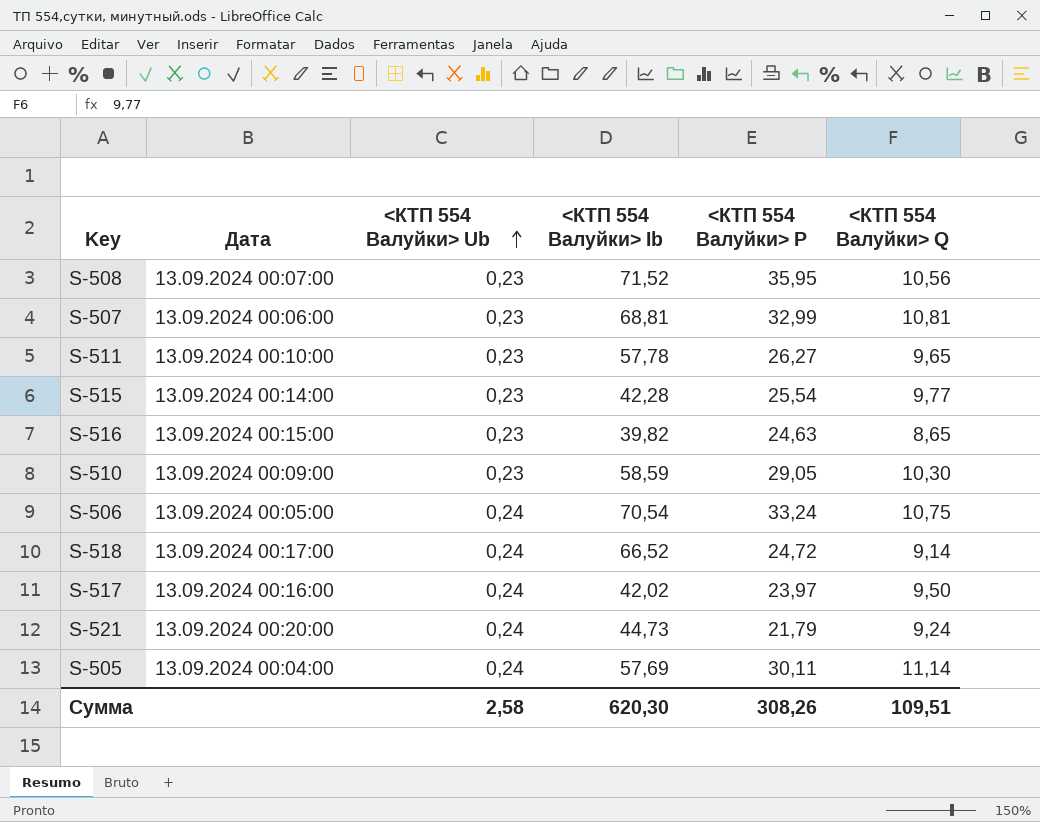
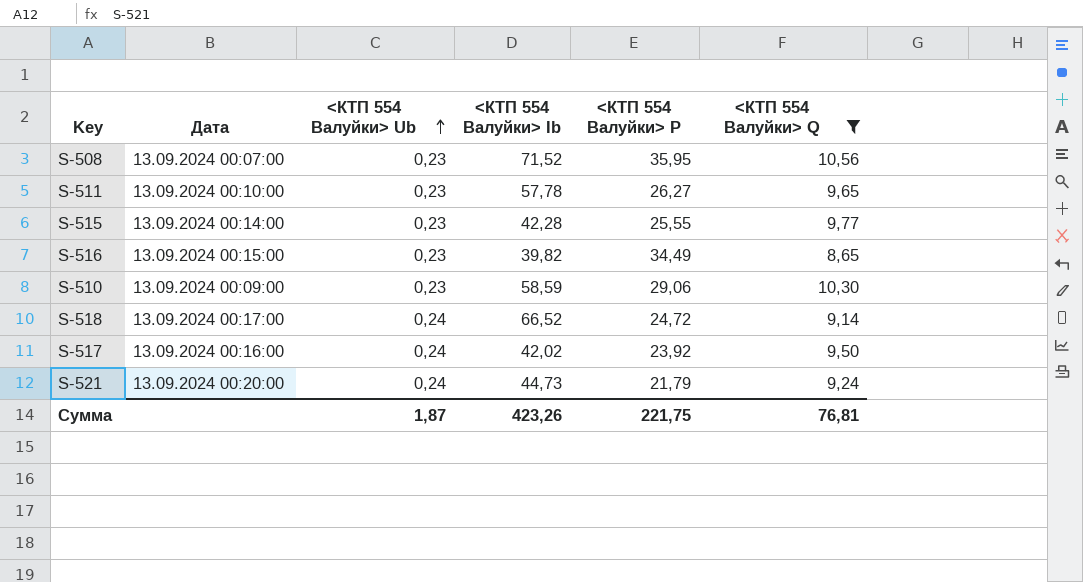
filter: none -> <КТП 554 Валуйки> Q <= 10,56
S-515 | <КТП 554 Валуйки> P: 25,54 -> 25,55
S-516 | <КТП 554 Валуйки> P: 24,63 -> 34,49
S-510 | <КТП 554 Валуйки> P: 29,05 -> 29,06
S-517 | <КТП 554 Валуйки> P: 23,97 -> 23,92
Сумма | <КТП 554 Валуйки> Ub: 2,58 -> 1,87
Сумма | <КТП 554 Валуйки> Ib: 620,30 -> 423,26
Сумма | <КТП 554 Валуйки> P: 308,26 -> 221,75
Сумма | <КТП 554 Валуйки> Q: 109,51 -> 76,81

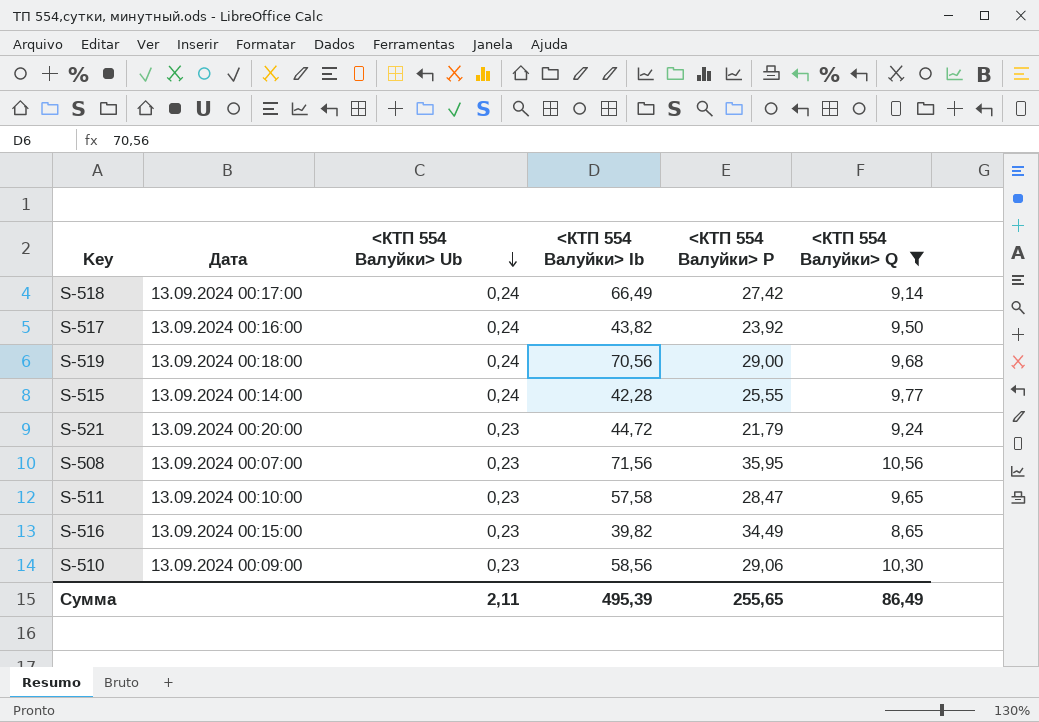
row order: <КТП 554 Валуйки> Ub ascending -> <КТП 554 Валуйки> Ub descending
S-518 | <КТП 554 Валуйки> Ib: 66,52 -> 66,49
S-518 | <КТП 554 Валуйки> P: 24,72 -> 27,42
S-517 | <КТП 554 Валуйки> Ib: 42,02 -> 43,82
row S-519: none -> 13.09.2024 00:18:00 | 0,24 | 70,56 | 29,00 | 9,68
S-515 | <КТП 554 Валуйки> Ub: 0,23 -> 0,24
S-521 | <КТП 554 Валуйки> Ub: 0,24 -> 0,23
S-521 | <КТП 554 Валуйки> Ib: 44,73 -> 44,72
S-508 | <КТП 554 Валуйки> Ib: 71,52 -> 71,56
S-511 | <КТП 554 Валуйки> Ib: 57,78 -> 57,58
S-511 | <КТП 554 Валуйки> P: 26,27 -> 28,47
S-510 | <КТП 554 Валуйки> Ib: 58,59 -> 58,56
Сумма | <КТП 554 Валуйки> Ub: 1,87 -> 2,11
Сумма | <КТП 554 Валуйки> Ib: 423,26 -> 495,39
Сумма | <КТП 554 Валуйки> P: 221,75 -> 255,65
Сумма | <КТП 554 Валуйки> Q: 76,81 -> 86,49

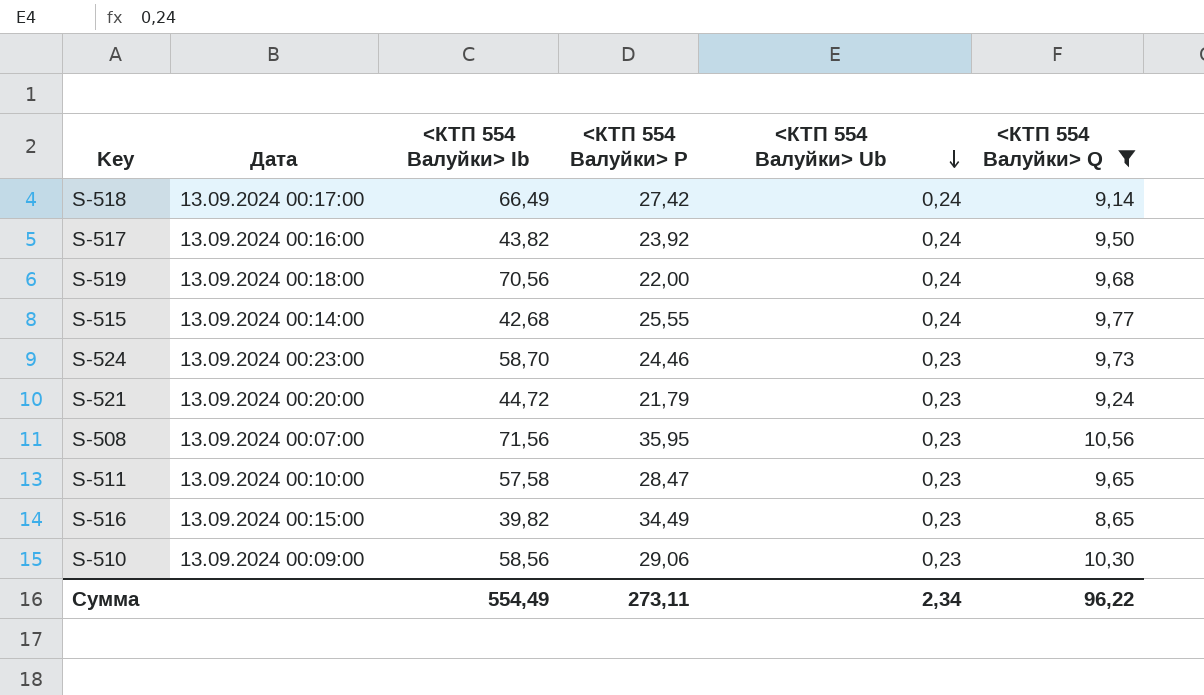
column <КТП 554 Валуйки> Ub | position: 3 -> 5
S-519 | <КТП 554 Валуйки> P: 29,00 -> 22,00
S-515 | <КТП 554 Валуйки> Ib: 42,28 -> 42,68
row S-524: none -> 13.09.2024 00:23:00 | 58,70 | 24,46 | 0,23 | 9,73
Сумма | <КТП 554 Валуйки> Ib: 495,39 -> 554,49
Сумма | <КТП 554 Валуйки> P: 255,65 -> 273,11
Сумма | <КТП 554 Валуйки> Ub: 2,11 -> 2,34
Сумма | <КТП 554 Валуйки> Q: 86,49 -> 96,22

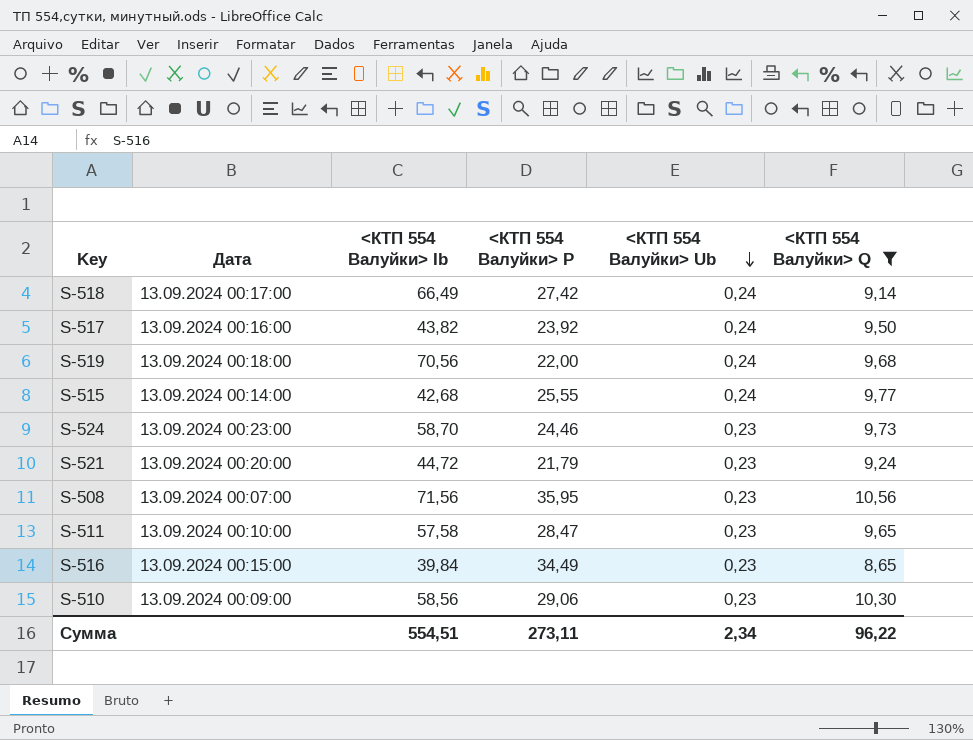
S-516 | <КТП 554 Валуйки> Ib: 39,82 -> 39,84
Сумма | <КТП 554 Валуйки> Ib: 554,49 -> 554,51

